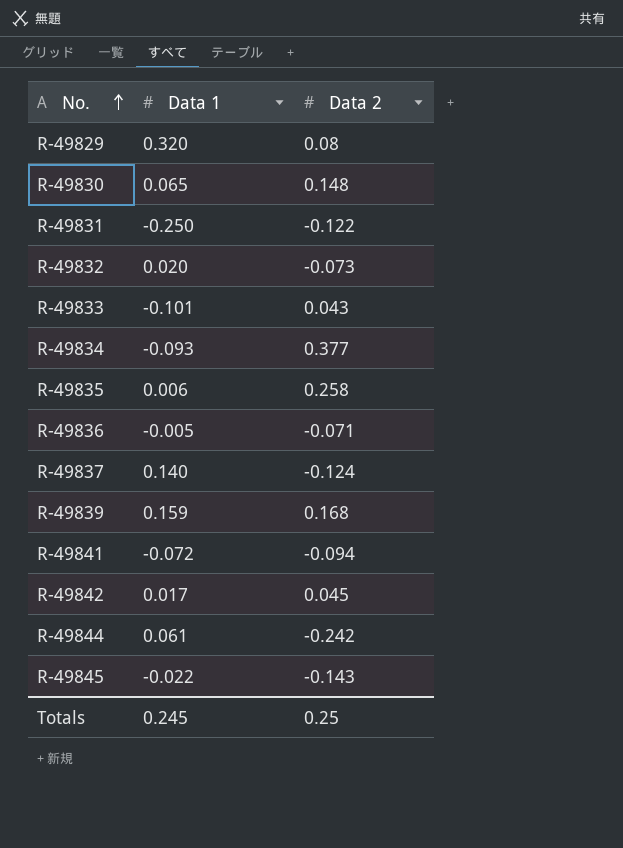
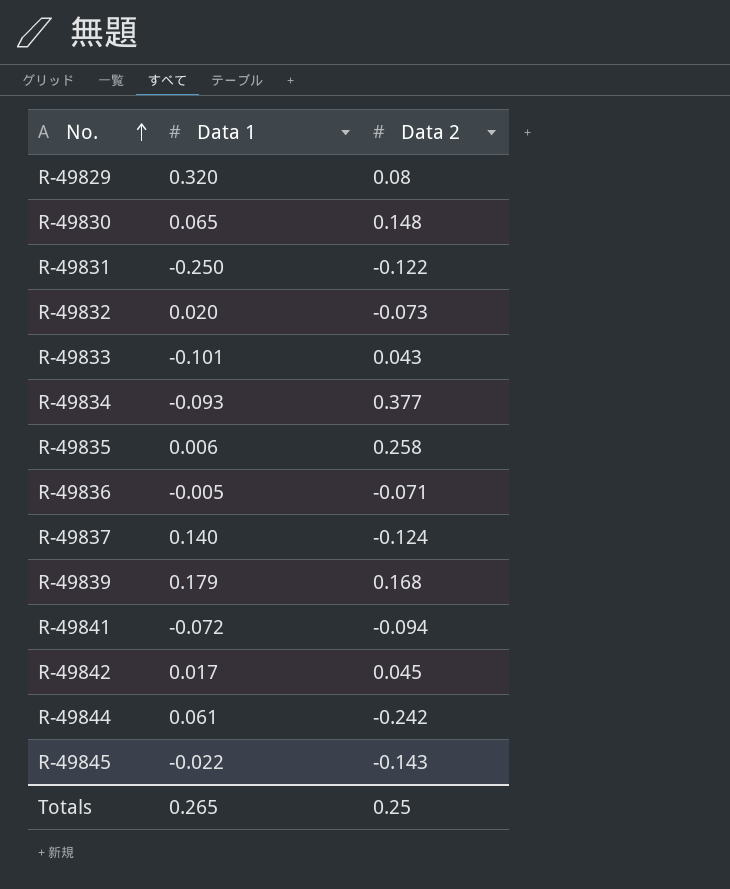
R-49839 | Data 1: 0.159 -> 0.179
Totals | Data 1: 0.245 -> 0.265

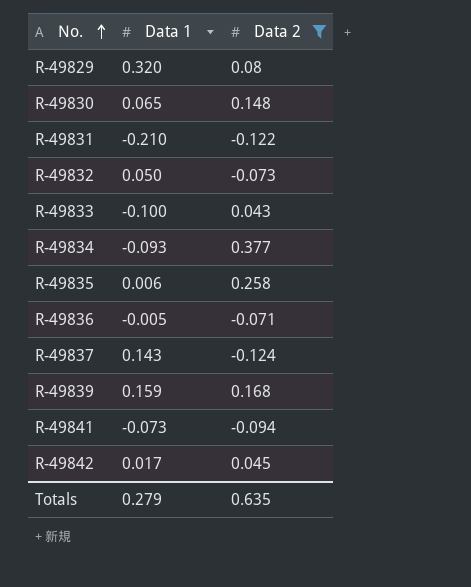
filter: none -> Data 2 >= -0.124
R-49831 | Data 1: -0.250 -> -0.210
R-49832 | Data 1: 0.020 -> 0.050
R-49833 | Data 1: -0.101 -> -0.100
R-49837 | Data 1: 0.140 -> 0.143
R-49839 | Data 1: 0.179 -> 0.159
R-49841 | Data 1: -0.072 -> -0.073
Totals | Data 1: 0.265 -> 0.279
Totals | Data 2: 0.25 -> 0.635

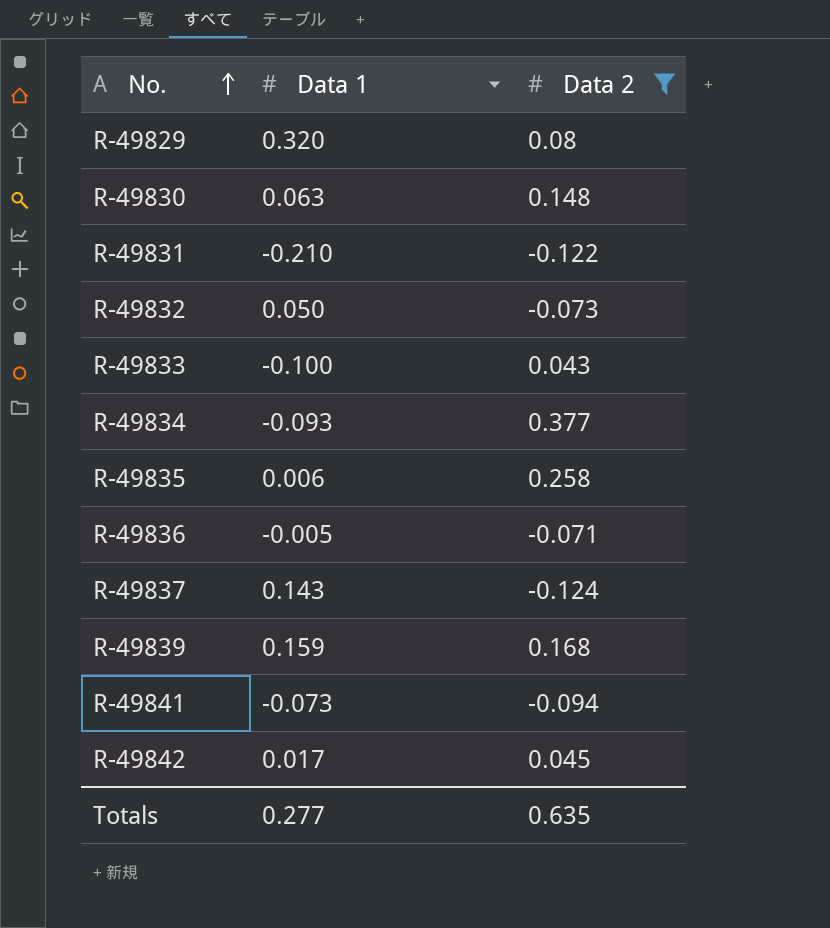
R-49830 | Data 1: 0.065 -> 0.063
Totals | Data 1: 0.279 -> 0.277

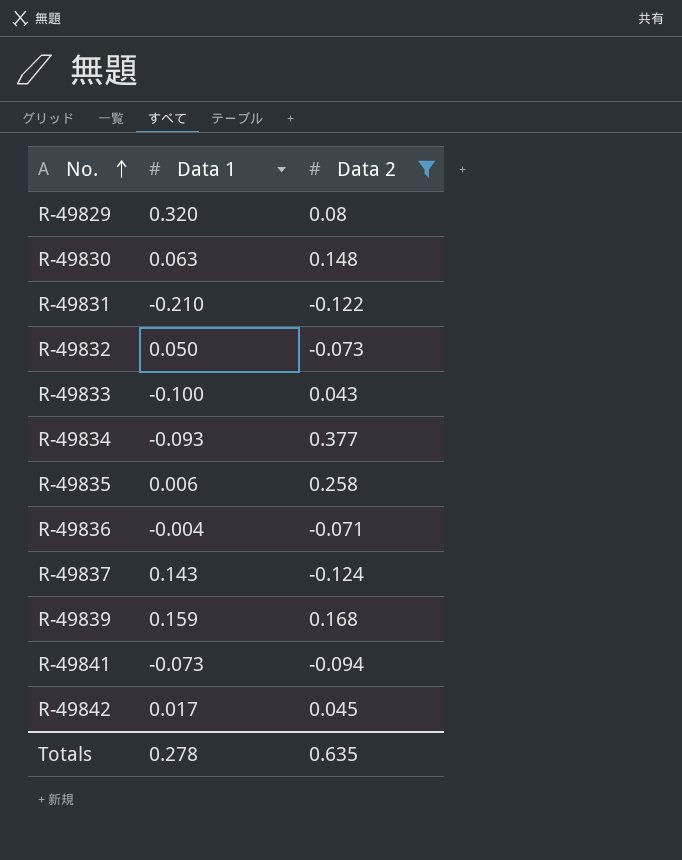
R-49836 | Data 1: -0.005 -> -0.004
Totals | Data 1: 0.277 -> 0.278

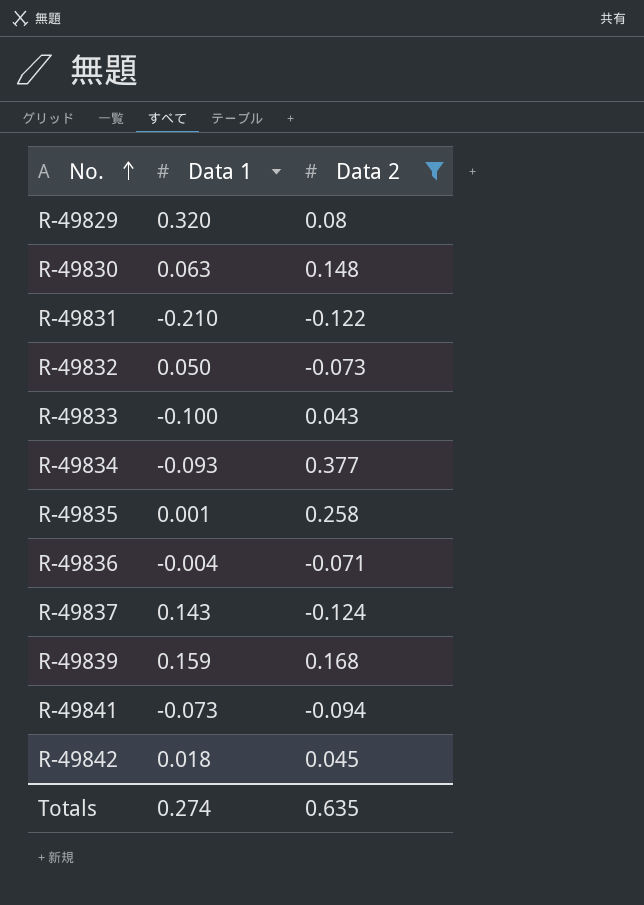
R-49835 | Data 1: 0.006 -> 0.001
R-49842 | Data 1: 0.017 -> 0.018
Totals | Data 1: 0.278 -> 0.274

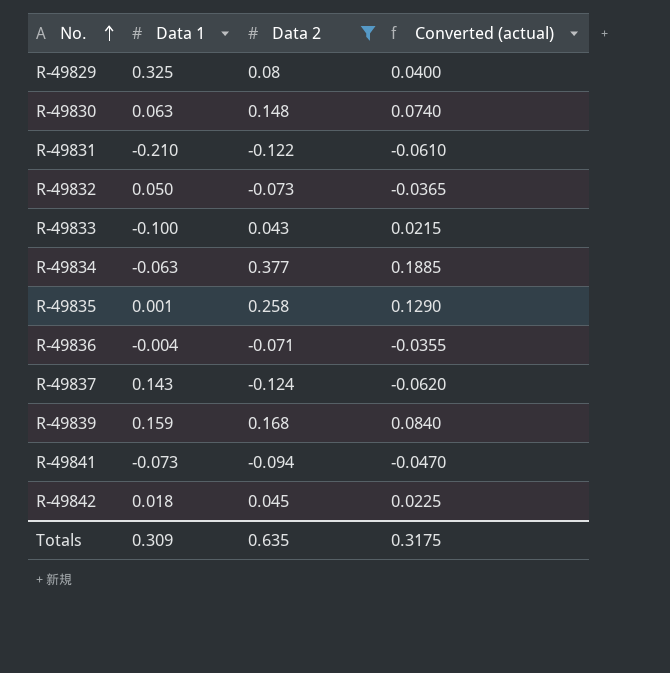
column Converted (actual) | formula: none -> [Data 2] * 0.5
R-49829 | Data 1: 0.320 -> 0.325
R-49834 | Data 1: -0.093 -> -0.063
Totals | Data 1: 0.274 -> 0.309

